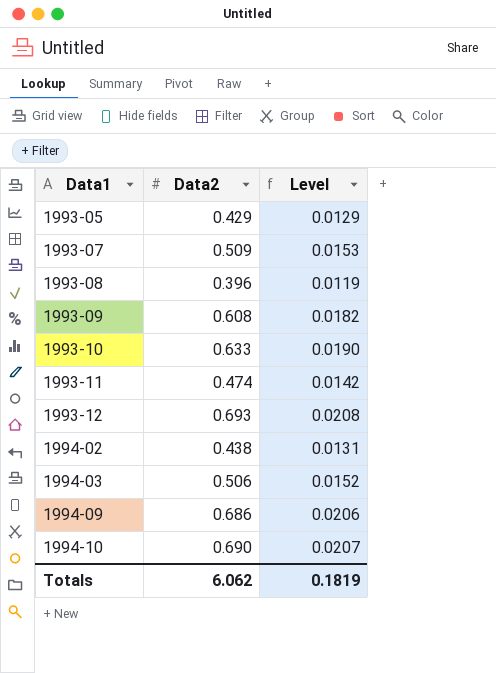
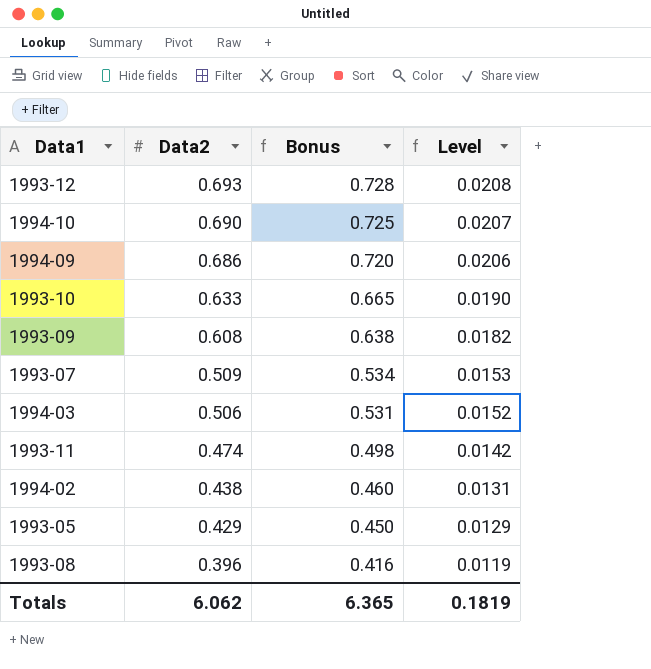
row order: Data1 ascending -> Data2 descending
column Bonus | formula: none -> [Data2] * 1.05

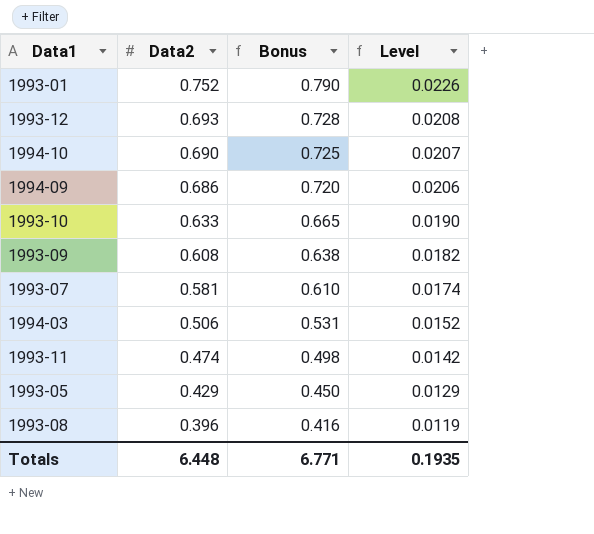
row 1994-02: 0.438 | 0.460 | 0.0131 -> none
row 1993-01: none -> 0.752 | 0.790 | 0.0226
1993-07 | Data2: 0.509 -> 0.581
1993-07 | Bonus: 0.534 -> 0.610
1993-07 | Level: 0.0153 -> 0.0174
Totals | Data2: 6.062 -> 6.448
Totals | Bonus: 6.365 -> 6.771
Totals | Level: 0.1819 -> 0.1935

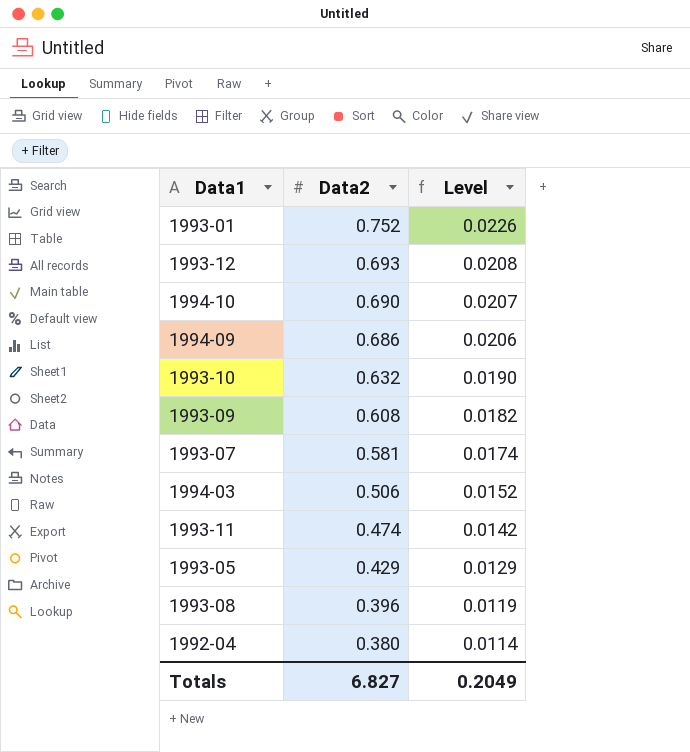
column Bonus | formula: [Data2] * 1.05 -> none
1993-10 | Data2: 0.633 -> 0.632
row 1992-04: none -> 0.380 | 0.0114
Totals | Data2: 6.448 -> 6.827
Totals | Level: 0.1935 -> 0.2049

